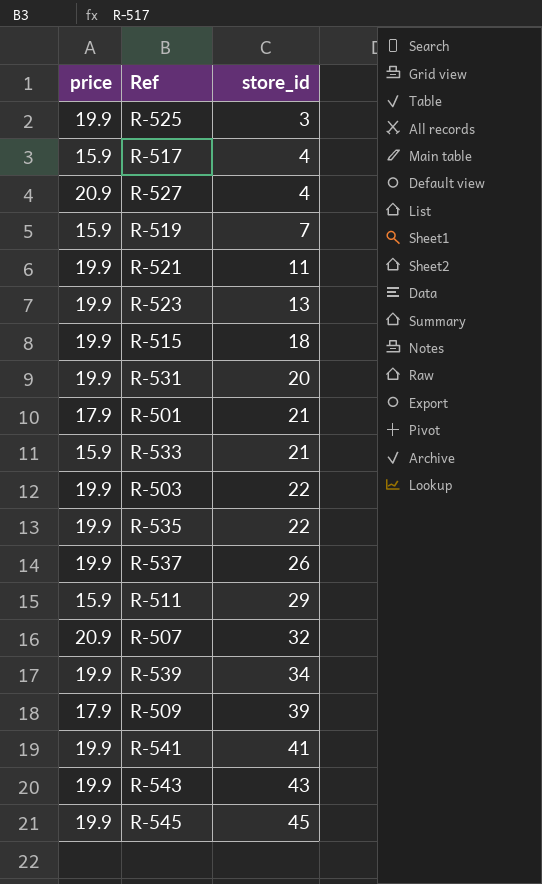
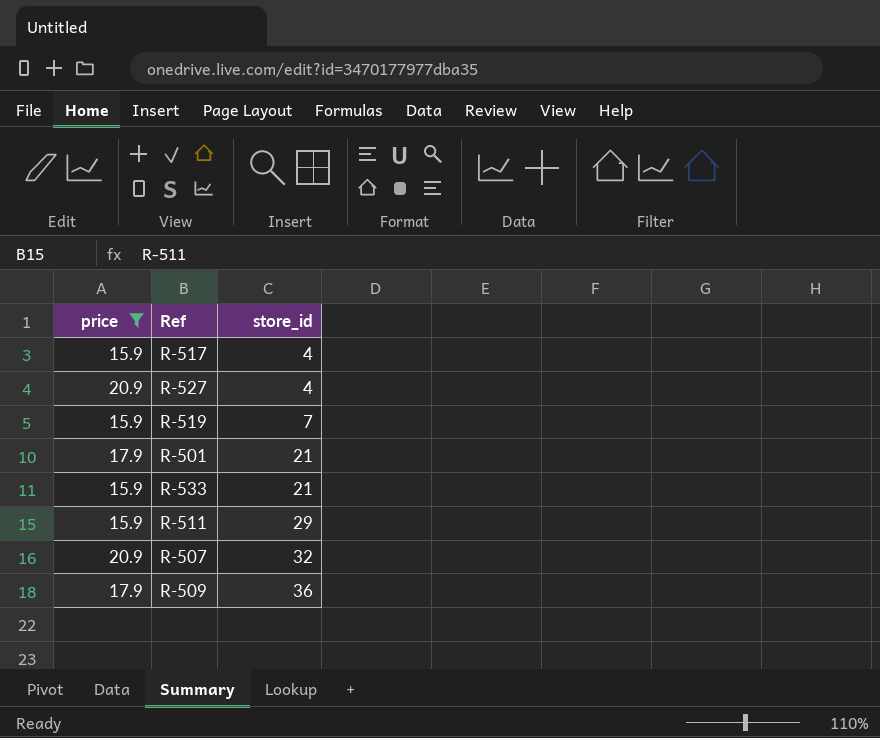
filter: none -> price != 19.9
R-509 | store_id: 39 -> 36

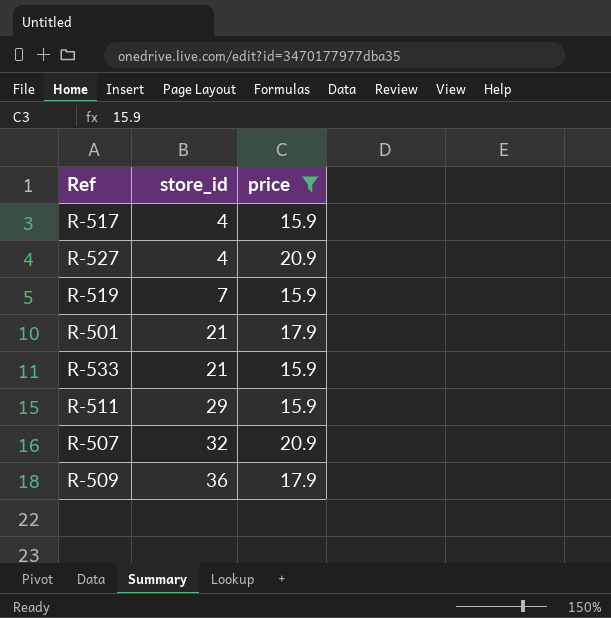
column price | position: 1 -> 3

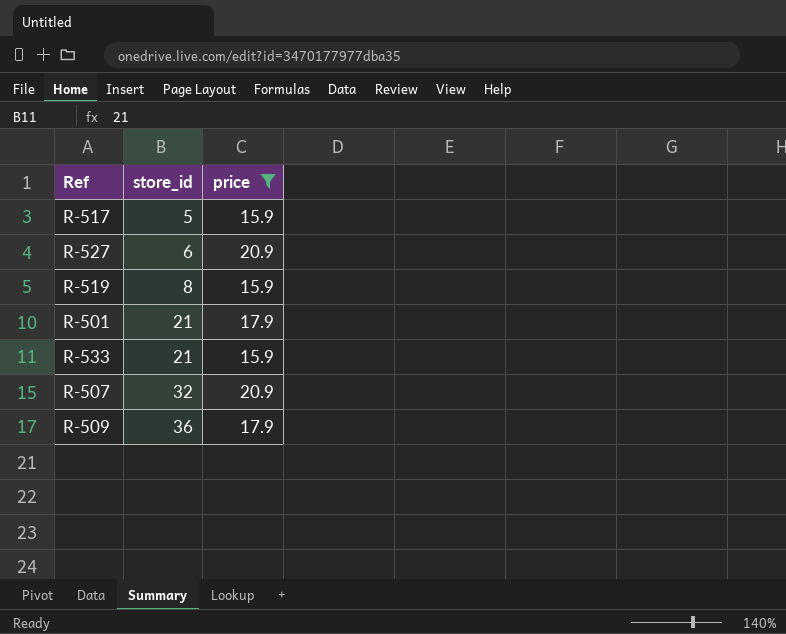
row R-511: 29 | 15.9 -> none
R-517 | store_id: 4 -> 5
R-527 | store_id: 4 -> 6
R-519 | store_id: 7 -> 8

